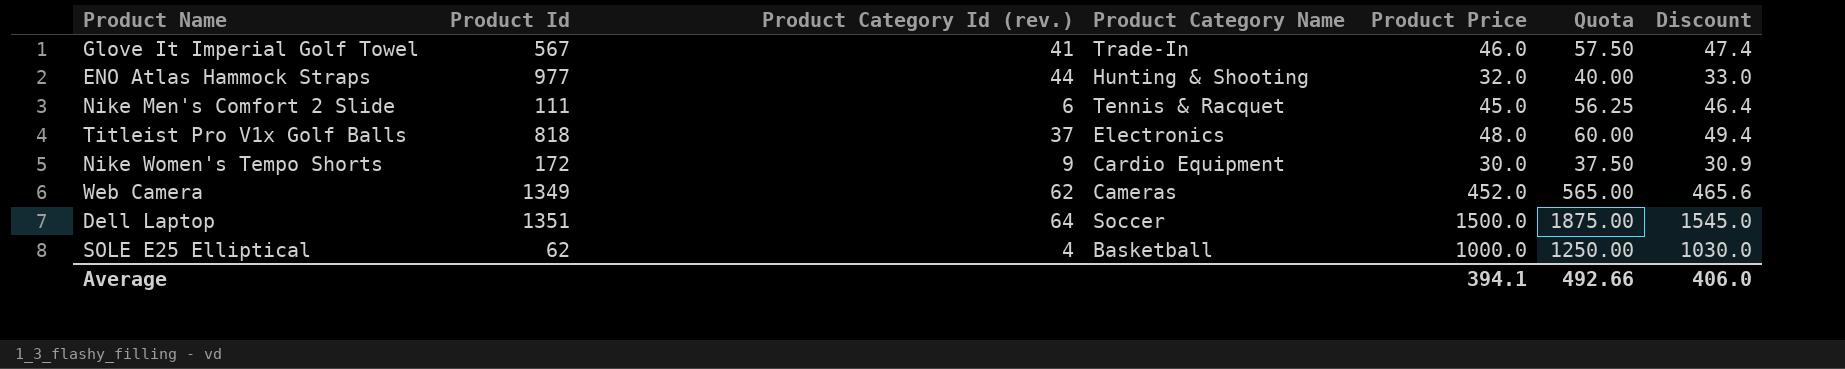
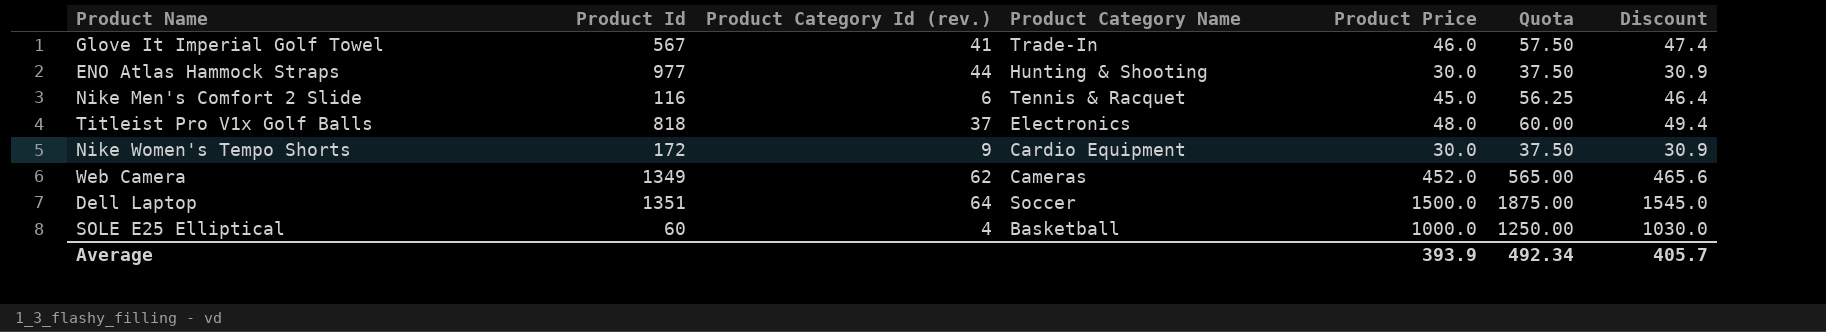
ENO Atlas Hammock Straps | Product Price: 32.0 -> 30.0
ENO Atlas Hammock Straps | Quota: 40.00 -> 37.50
ENO Atlas Hammock Straps | Discount: 33.0 -> 30.9
Nike Men's Comfort 2 Slide | Product Id: 111 -> 116
SOLE E25 Elliptical | Product Id: 62 -> 60
Average | Product Price: 394.1 -> 393.9
Average | Quota: 492.66 -> 492.34
Average | Discount: 406.0 -> 405.7

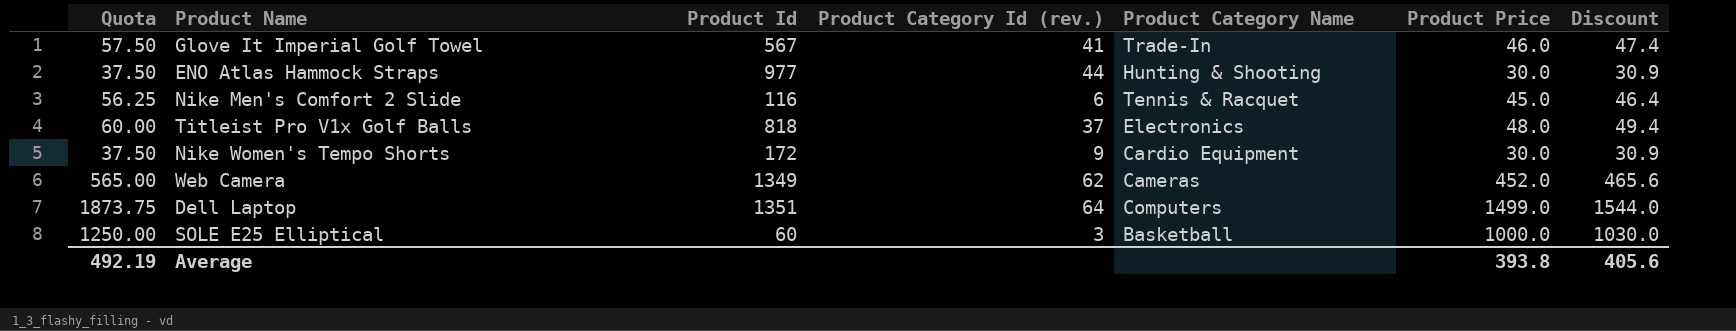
column Quota | position: 6 -> 1
Dell Laptop | Quota: 1875.00 -> 1873.75
Dell Laptop | Product Category Name: Soccer -> Computers
Dell Laptop | Product Price: 1500.0 -> 1499.0
Dell Laptop | Discount: 1545.0 -> 1544.0
SOLE E25 Elliptical | Product Category Id (rev.): 4 -> 3
Average | Quota: 492.34 -> 492.19
Average | Product Price: 393.9 -> 393.8
Average | Discount: 405.7 -> 405.6

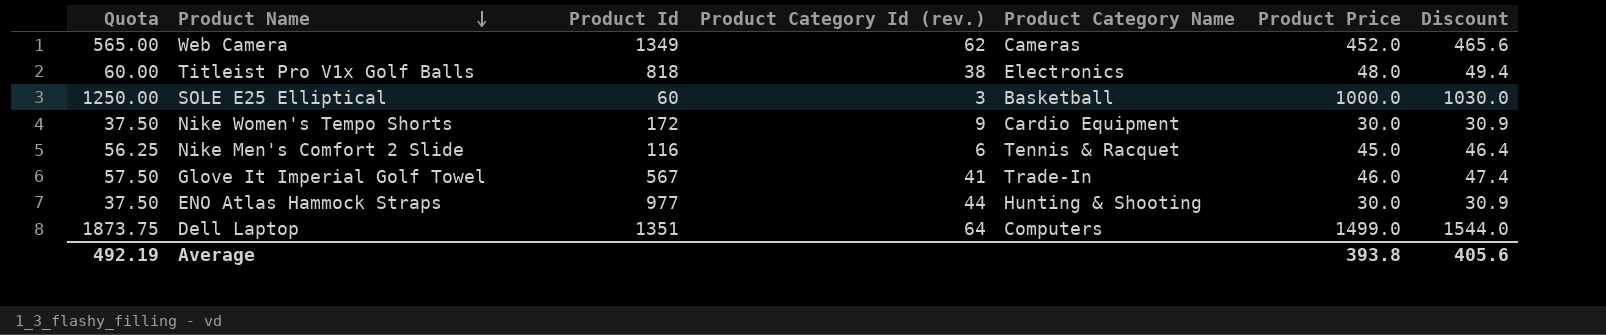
row order: none -> Product Name descending
Titleist Pro V1x Golf Balls | Product Category Id (rev.): 37 -> 38

